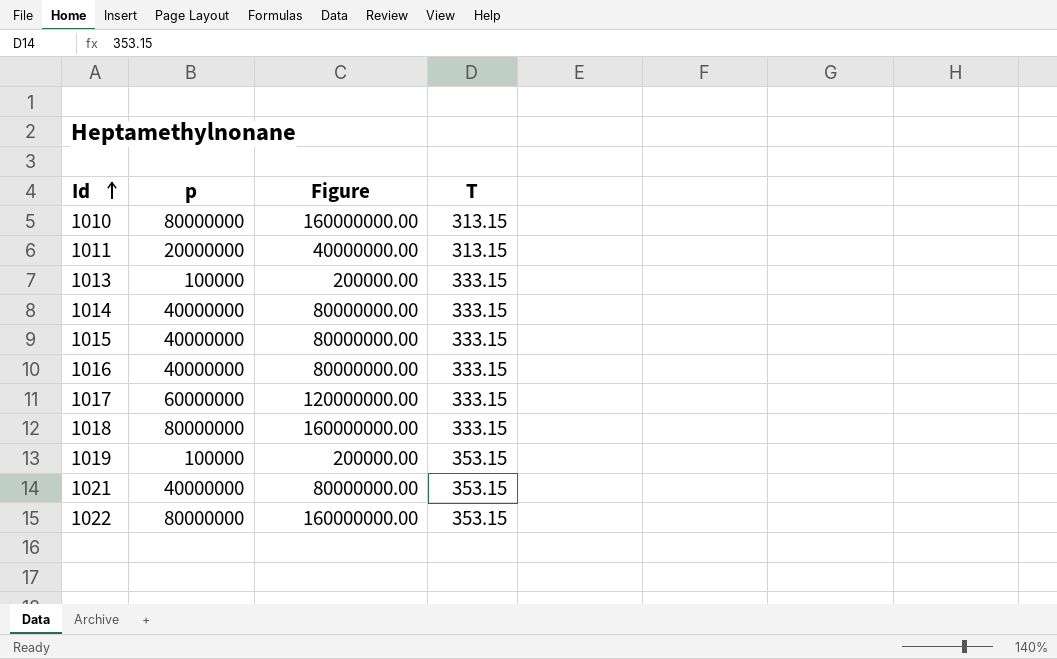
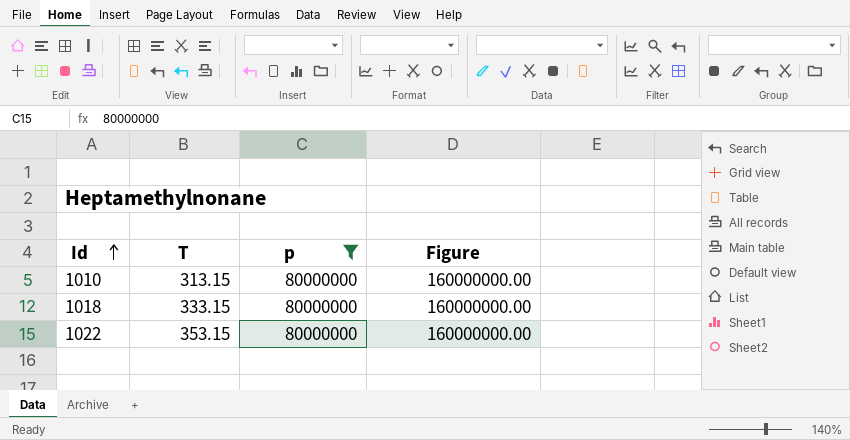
filter: none -> p = 80000000
column T | position: 4 -> 2

